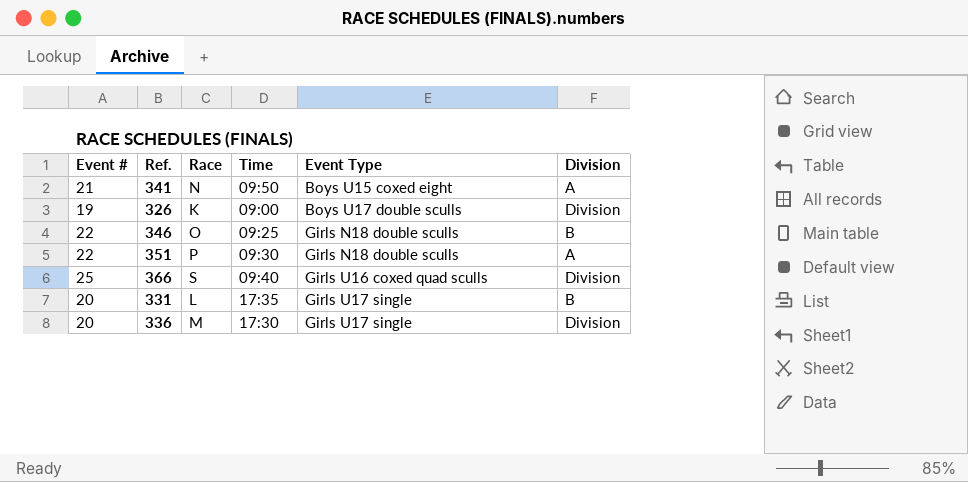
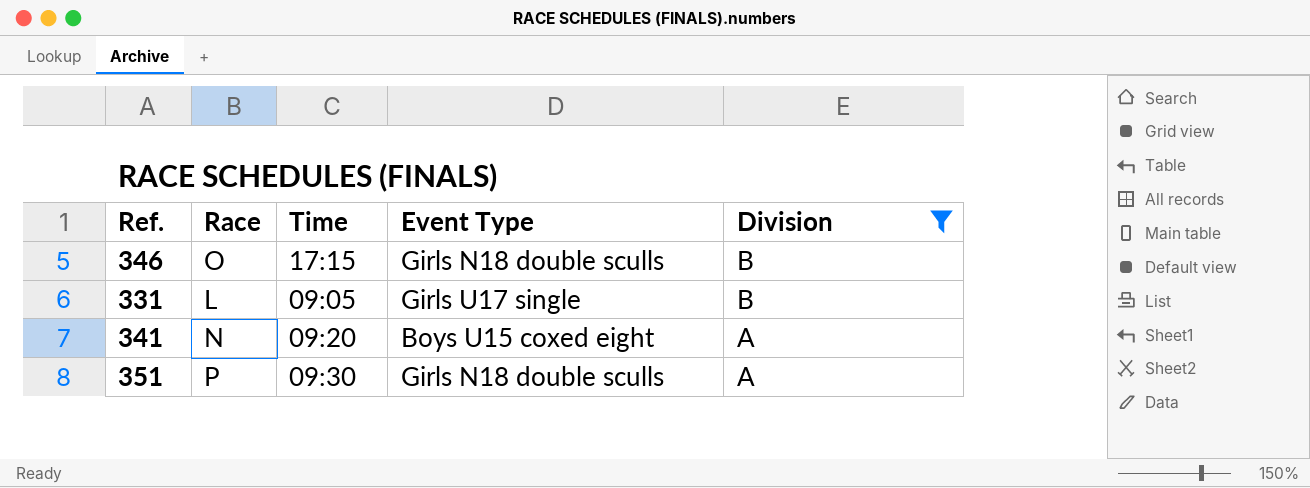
filter: none -> Division != Division
row order: Event Type ascending -> Division descending
column Event # | position: 1 -> none
346 | Time: 09:25 -> 17:15
331 | Time: 17:35 -> 09:05
341 | Time: 09:50 -> 09:20

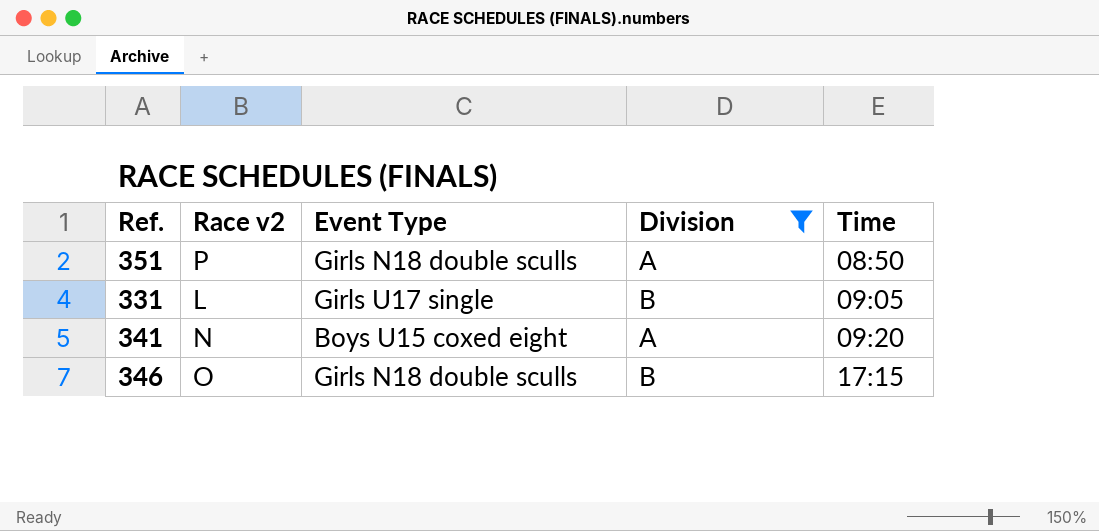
row order: Division descending -> Time ascending
column name: Race -> Race v2
column Time | position: 3 -> 5
351 | Time: 09:30 -> 08:50

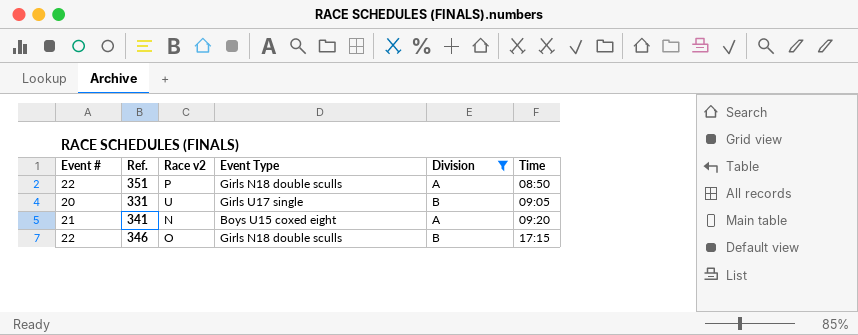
column Event # | position: none -> 1
331 | Race v2: L -> U

